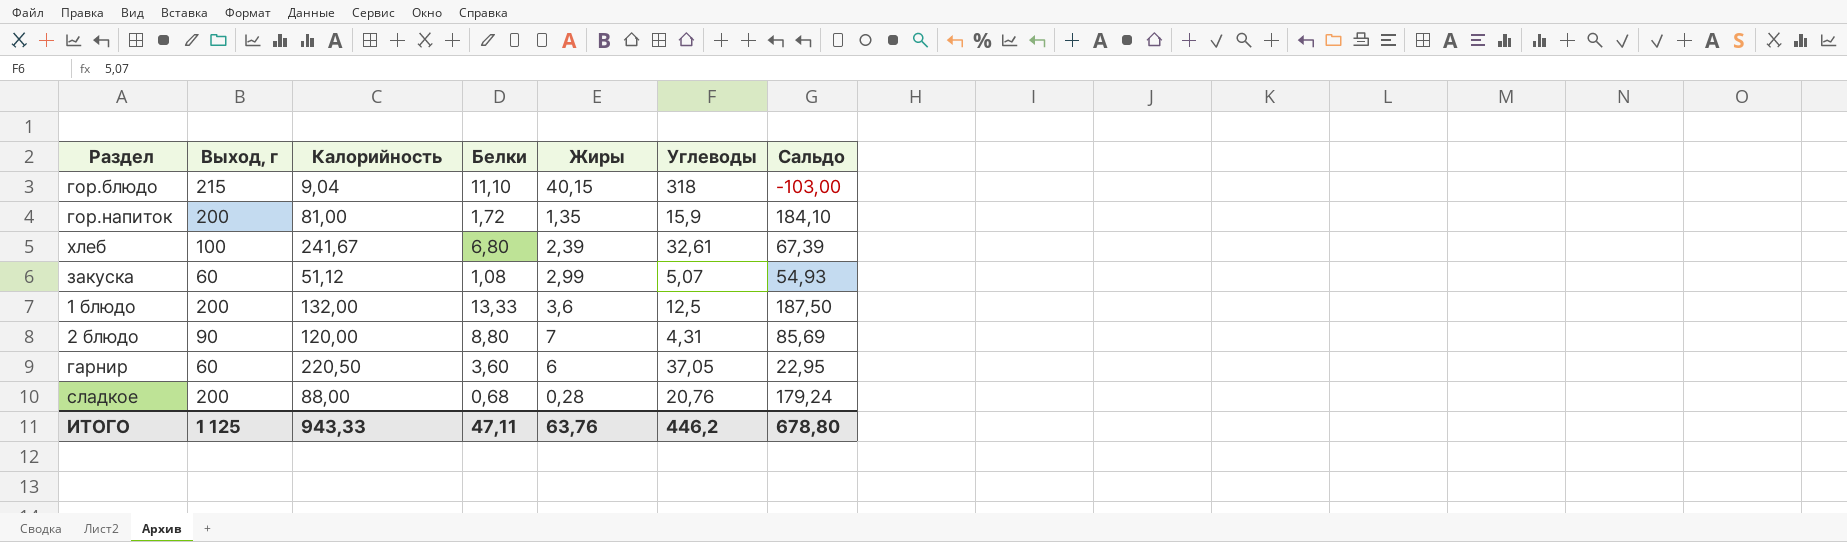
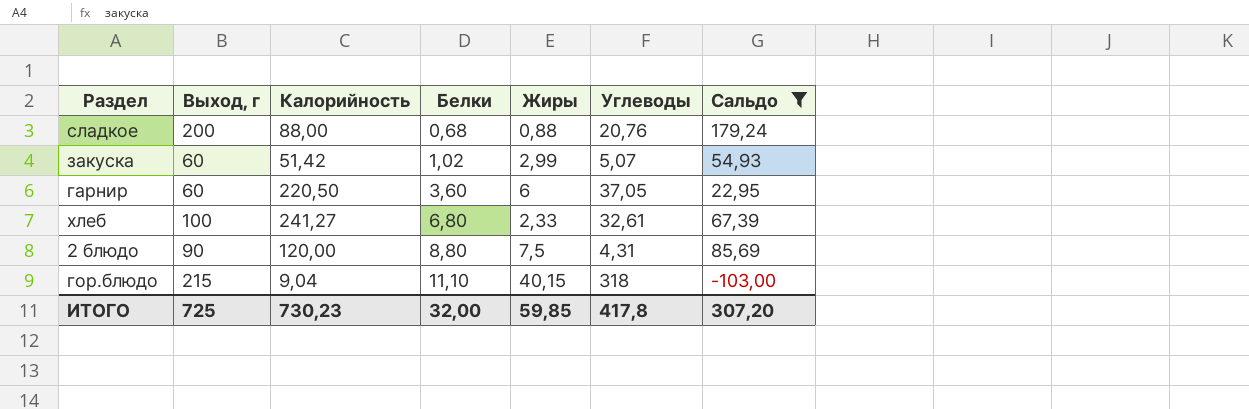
filter: none -> Сальдо <= 179,24
row order: none -> Белки ascending
сладкое | Жиры: 0,28 -> 0,88
закуска | Калорийность: 51,12 -> 51,42
закуска | Белки: 1,08 -> 1,02
хлеб | Калорийность: 241,67 -> 241,27
хлеб | Жиры: 2,39 -> 2,33
2 блюдо | Жиры: 7 -> 7,5
ИТОГО | Выход, г: 1 125 -> 725
ИТОГО | Калорийность: 943,33 -> 730,23
ИТОГО | Белки: 47,11 -> 32,00
ИТОГО | Жиры: 63,76 -> 59,85
ИТОГО | Углеводы: 446,2 -> 417,8
ИТОГО | Сальдо: 678,80 -> 307,20

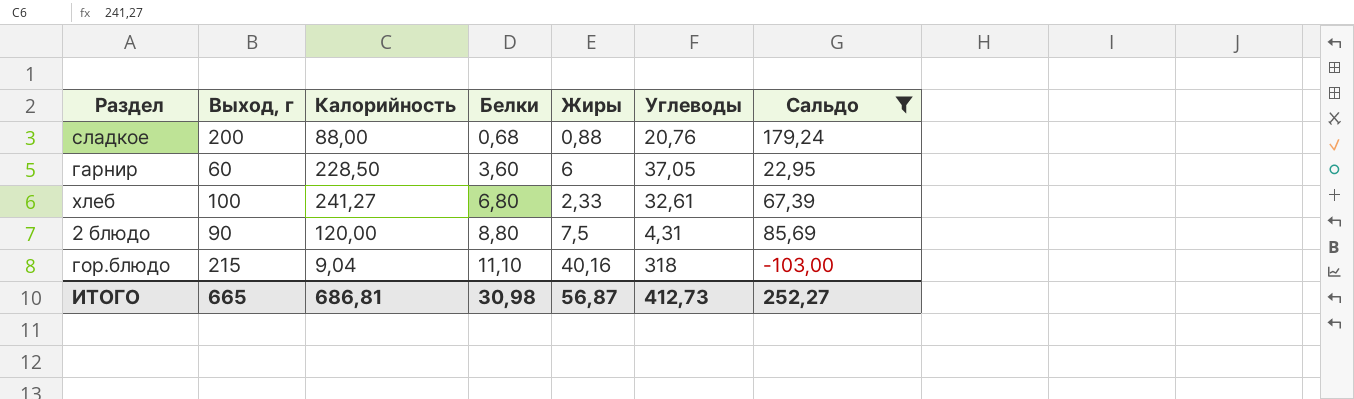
row закуска: 60 | 51,42 | 1,02 | 2,99 | 5,07 | 54,93 -> none
гарнир | Калорийность: 220,50 -> 228,50
гор.блюдо | Жиры: 40,15 -> 40,16
ИТОГО | Выход, г: 725 -> 665
ИТОГО | Калорийность: 730,23 -> 686,81
ИТОГО | Белки: 32,00 -> 30,98
ИТОГО | Жиры: 59,85 -> 56,87
ИТОГО | Углеводы: 417,8 -> 412,73
ИТОГО | Сальдо: 307,20 -> 252,27

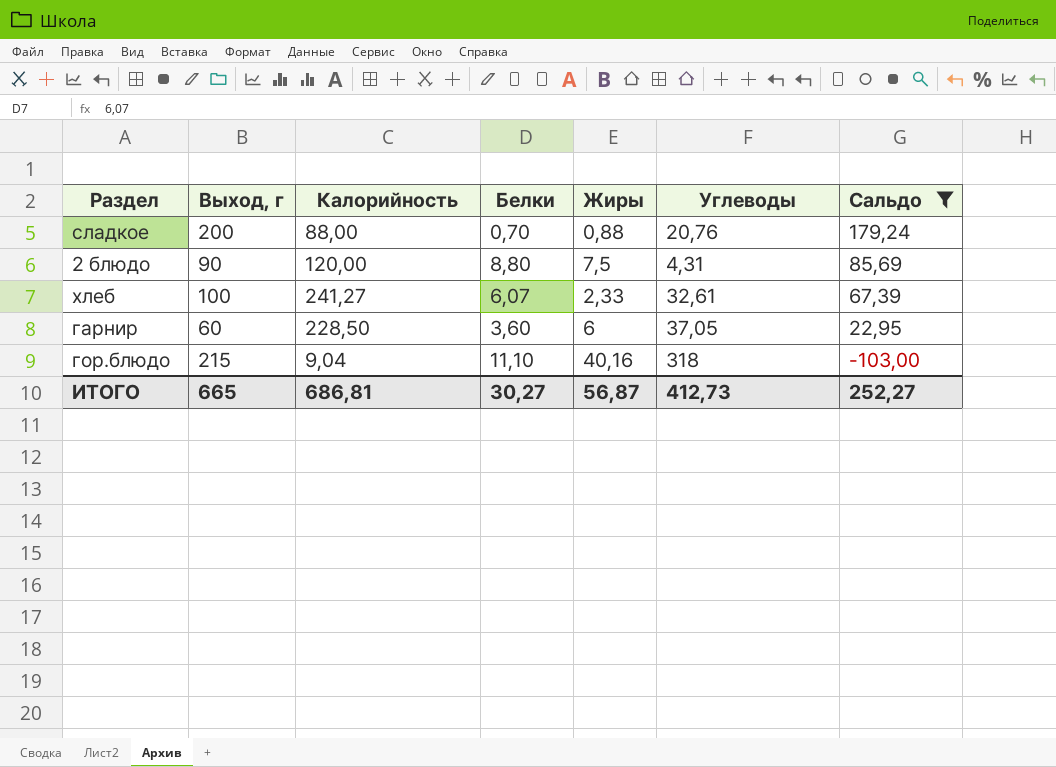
row order: Белки ascending -> Сальдо descending
сладкое | Белки: 0,68 -> 0,70
хлеб | Белки: 6,80 -> 6,07
ИТОГО | Белки: 30,98 -> 30,27

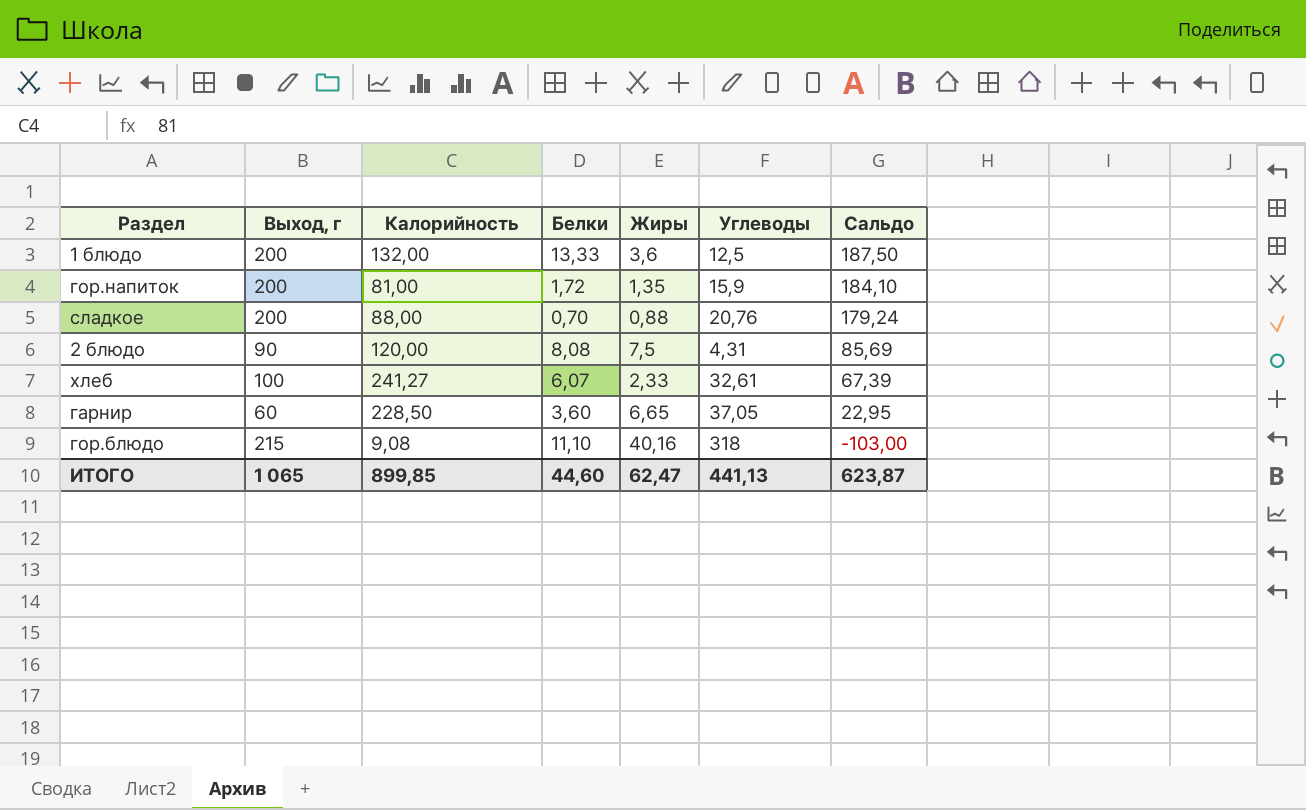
filter: Сальдо <= 179,24 -> none
2 блюдо | Белки: 8,80 -> 8,08
гарнир | Жиры: 6 -> 6,65
гор.блюдо | Калорийность: 9,04 -> 9,08
ИТОГО | Выход, г: 665 -> 1 065
ИТОГО | Калорийность: 686,81 -> 899,85
ИТОГО | Белки: 30,27 -> 44,60
ИТОГО | Жиры: 56,87 -> 62,47
ИТОГО | Углеводы: 412,73 -> 441,13
ИТОГО | Сальдо: 252,27 -> 623,87

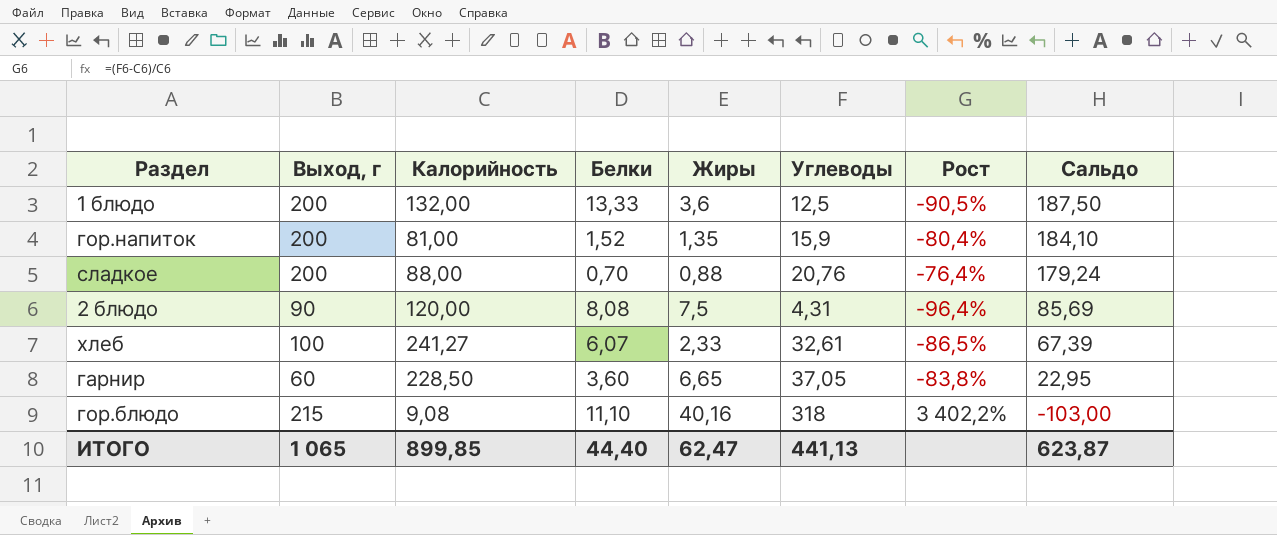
column Рост | formula: none -> ([Углеводы] - [Калорийность]) / [Калорийность]
гор.напиток | Белки: 1,72 -> 1,52
ИТОГО | Белки: 44,60 -> 44,40

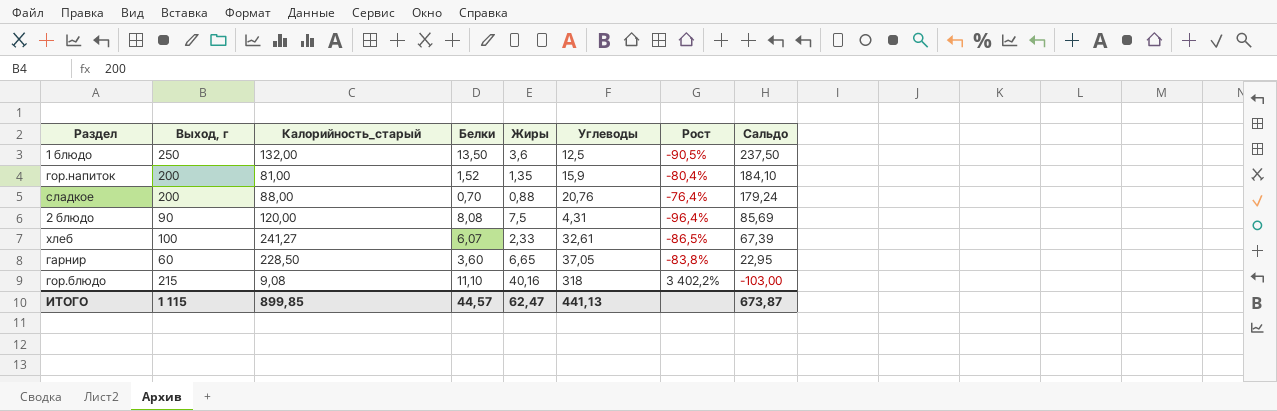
column name: Калорийность -> Калорийность_старый
1 блюдо | Выход, г: 200 -> 250
1 блюдо | Белки: 13,33 -> 13,50
1 блюдо | Сальдо: 187,50 -> 237,50
ИТОГО | Выход, г: 1 065 -> 1 115
ИТОГО | Белки: 44,40 -> 44,57
ИТОГО | Сальдо: 623,87 -> 673,87

